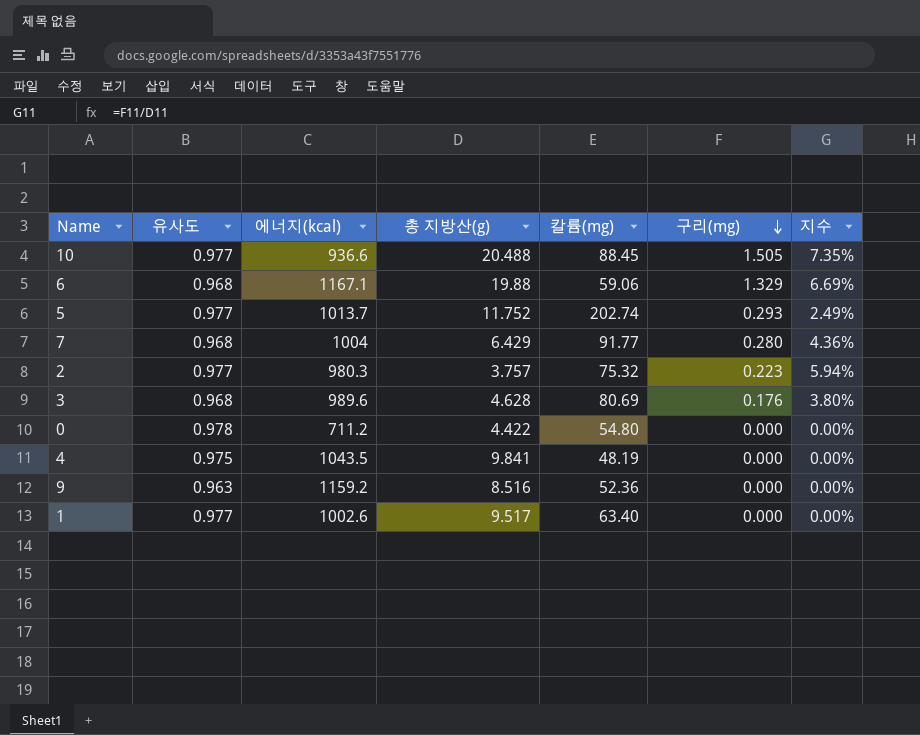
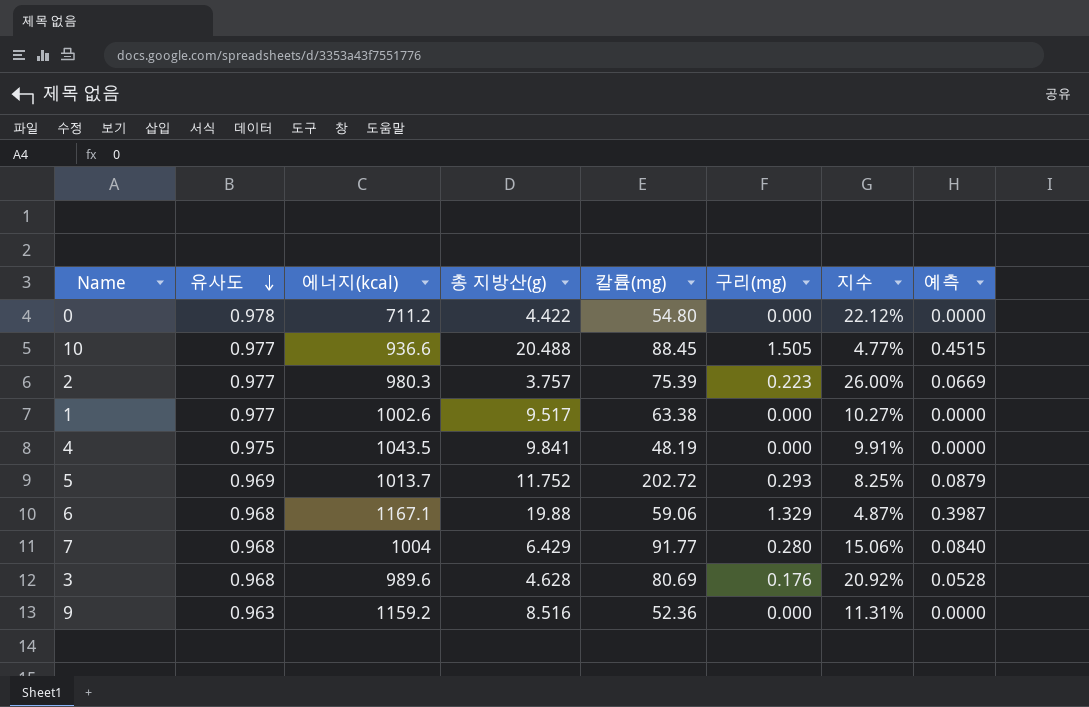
row order: 구리(mg) descending -> 유사도 descending
column 지수 | formula: [구리(mg)] / [총 지방산(g)] -> [유사도] / [총 지방산(g)]
column 예측 | formula: none -> [구리(mg)] * 0.3
2 | 칼륨(mg): 75.32 -> 75.39
1 | 칼륨(mg): 63.40 -> 63.38
5 | 유사도: 0.977 -> 0.969
5 | 칼륨(mg): 202.74 -> 202.72

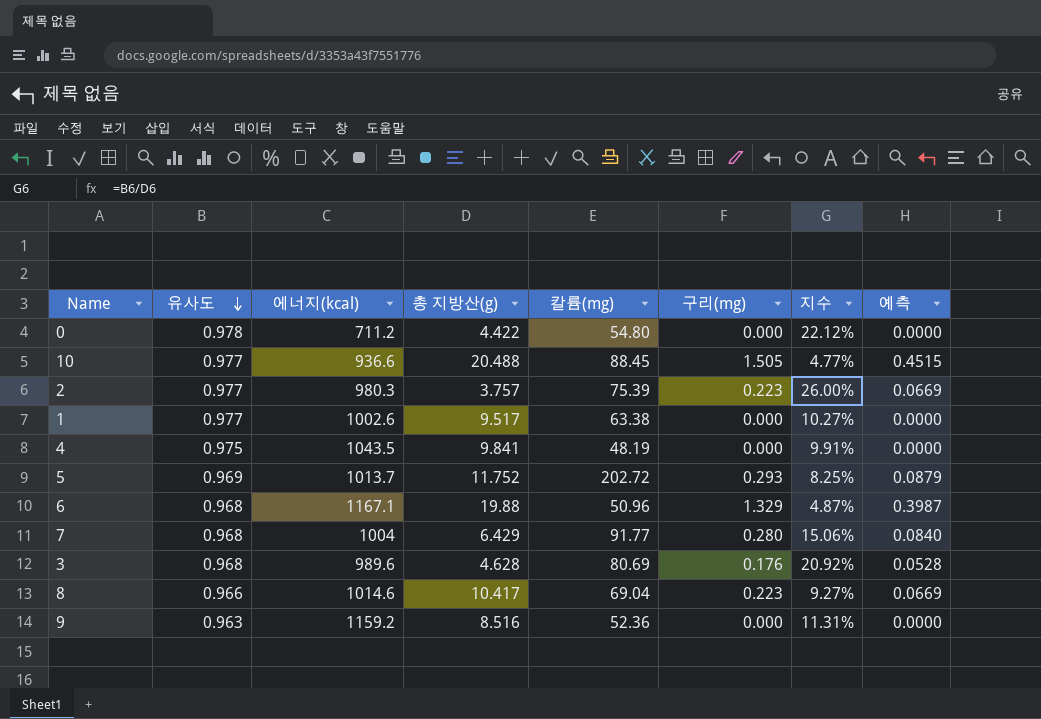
6 | 칼륨(mg): 59.06 -> 50.96
row 8: none -> 0.966 | 1014.6 | 10.417 | 69.04 | 0.223 | 9.27% | 0.0669

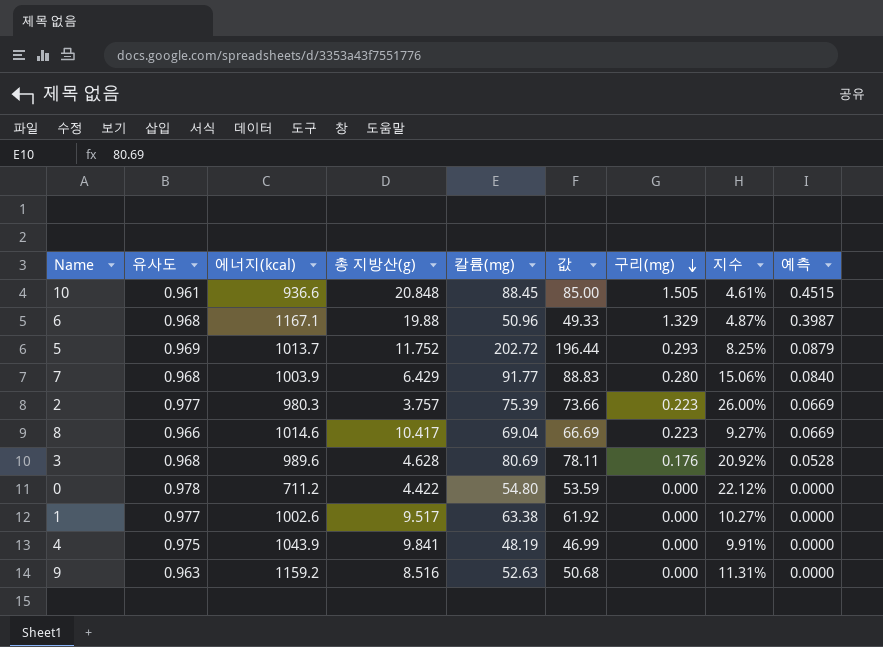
row order: 유사도 descending -> 구리(mg) descending
column 값 | formula: none -> [유사도] * [칼륨(mg)]
10 | 유사도: 0.977 -> 0.961
10 | 총 지방산(g): 20.488 -> 20.848
10 | 지수: 4.77% -> 4.61%
7 | 에너지(kcal): 1004 -> 1003.9
4 | 에너지(kcal): 1043.5 -> 1043.9
9 | 칼륨(mg): 52.36 -> 52.63

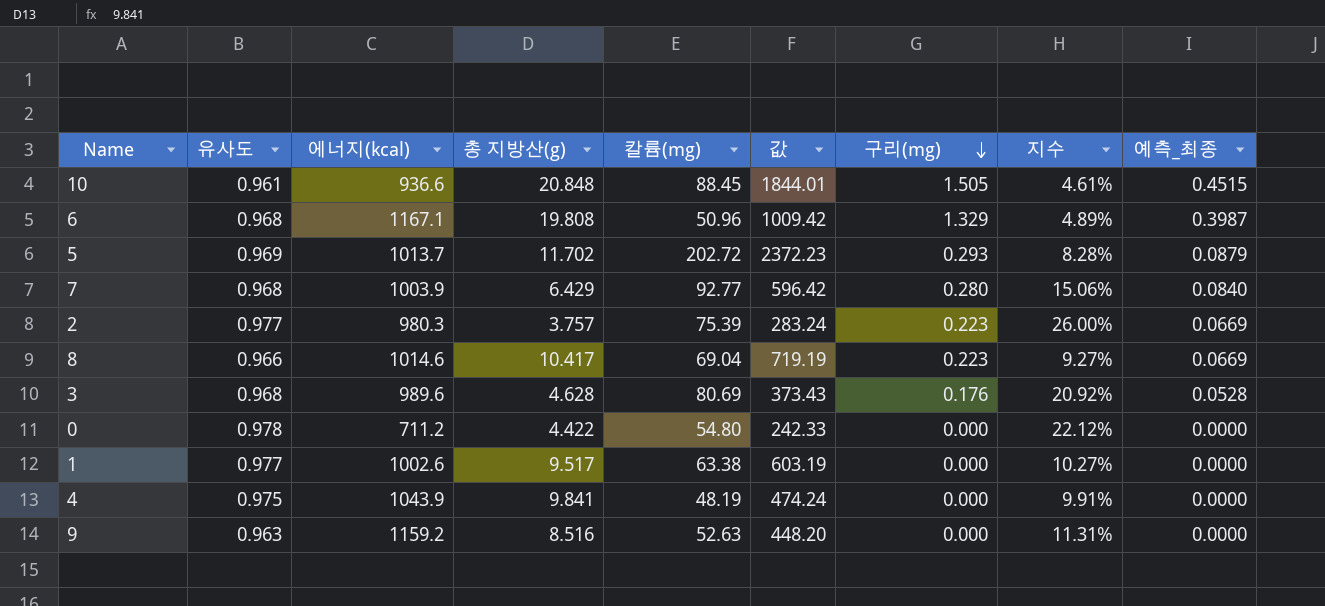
column 값 | formula: [유사도] * [칼륨(mg)] -> [총 지방산(g)] * [칼륨(mg)]
column name: 예측 -> 예측_최종
6 | 총 지방산(g): 19.88 -> 19.808
6 | 지수: 4.87% -> 4.89%
5 | 총 지방산(g): 11.752 -> 11.702
5 | 지수: 8.25% -> 8.28%
7 | 칼륨(mg): 91.77 -> 92.77

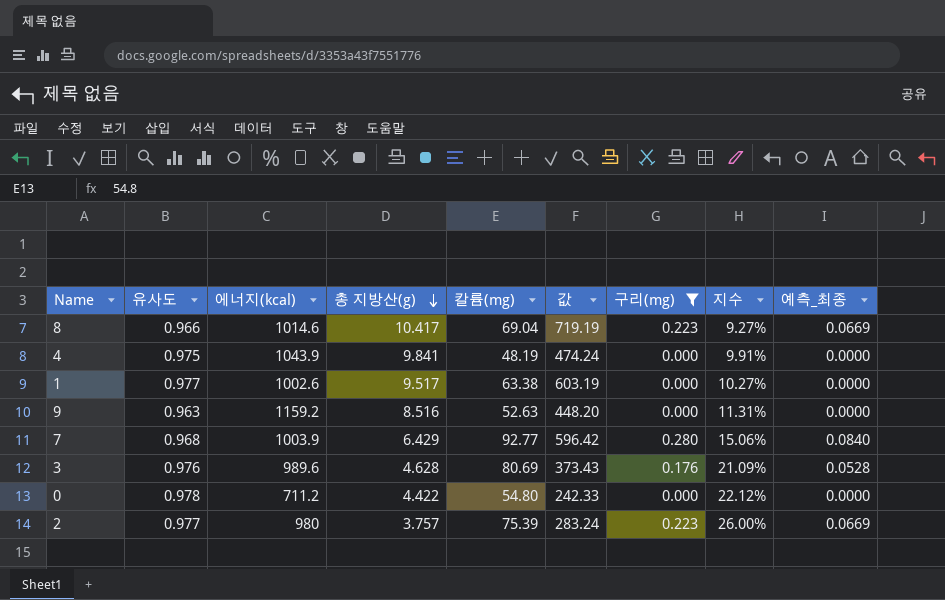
filter: none -> 구리(mg) <= 0.280
row order: 구리(mg) descending -> 총 지방산(g) descending
3 | 유사도: 0.968 -> 0.976
3 | 지수: 20.92% -> 21.09%
2 | 에너지(kcal): 980.3 -> 980

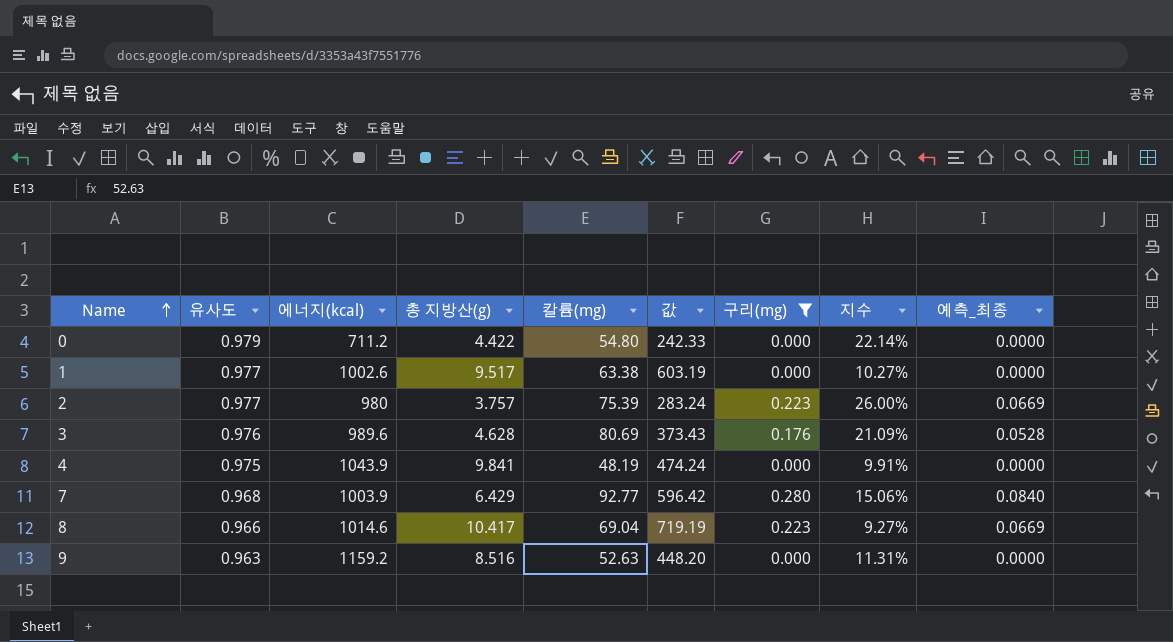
row order: 총 지방산(g) descending -> Name ascending
0 | 유사도: 0.978 -> 0.979
0 | 지수: 22.12% -> 22.14%

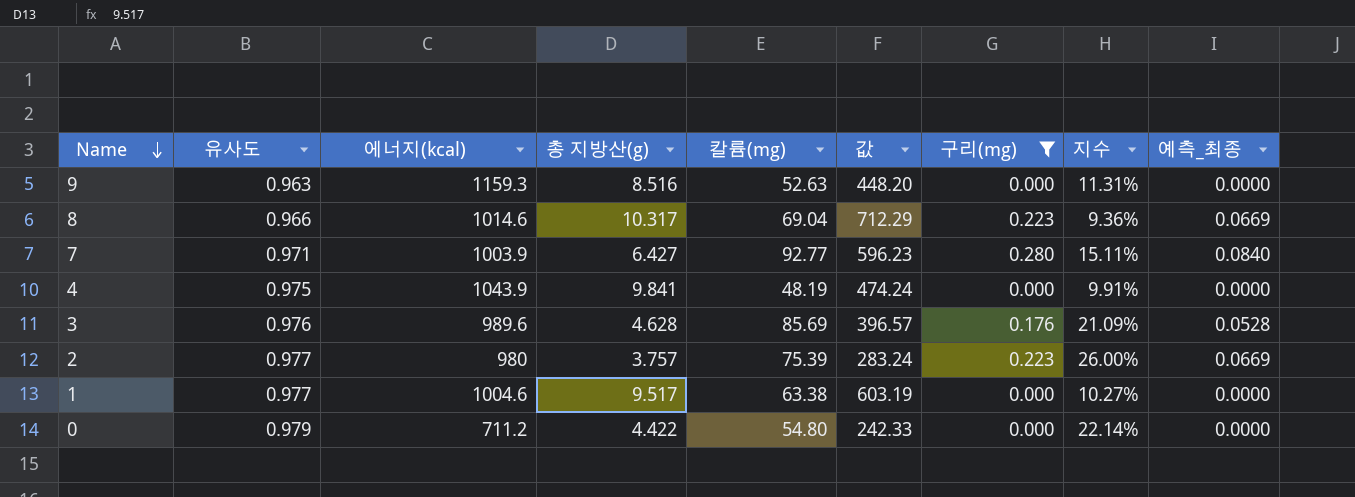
row order: Name ascending -> Name descending
9 | 에너지(kcal): 1159.2 -> 1159.3
8 | 총 지방산(g): 10.417 -> 10.317
8 | 값: 719.19 -> 712.29
8 | 지수: 9.27% -> 9.36%
7 | 유사도: 0.968 -> 0.971
7 | 총 지방산(g): 6.429 -> 6.427
7 | 값: 596.42 -> 596.23
7 | 지수: 15.06% -> 15.11%
3 | 칼륨(mg): 80.69 -> 85.69
3 | 값: 373.43 -> 396.57
1 | 에너지(kcal): 1002.6 -> 1004.6

